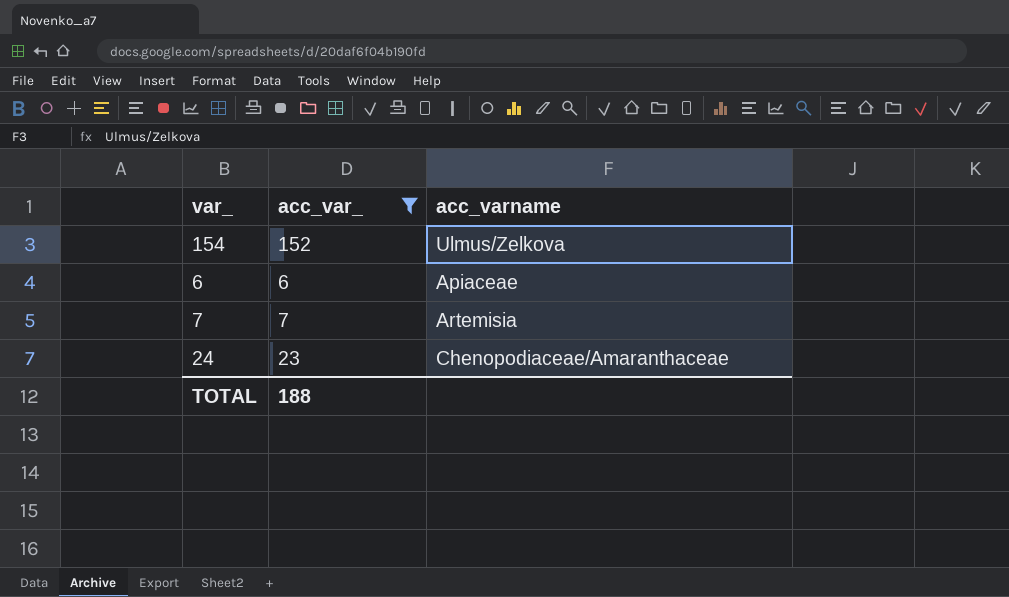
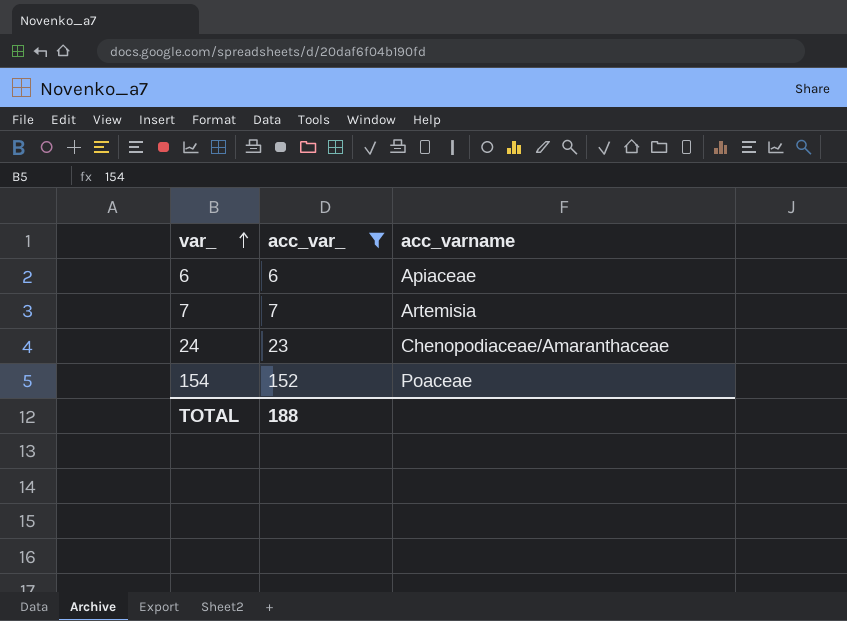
row order: none -> var_ ascending
154 | acc_varname: Ulmus/Zelkova -> Poaceae

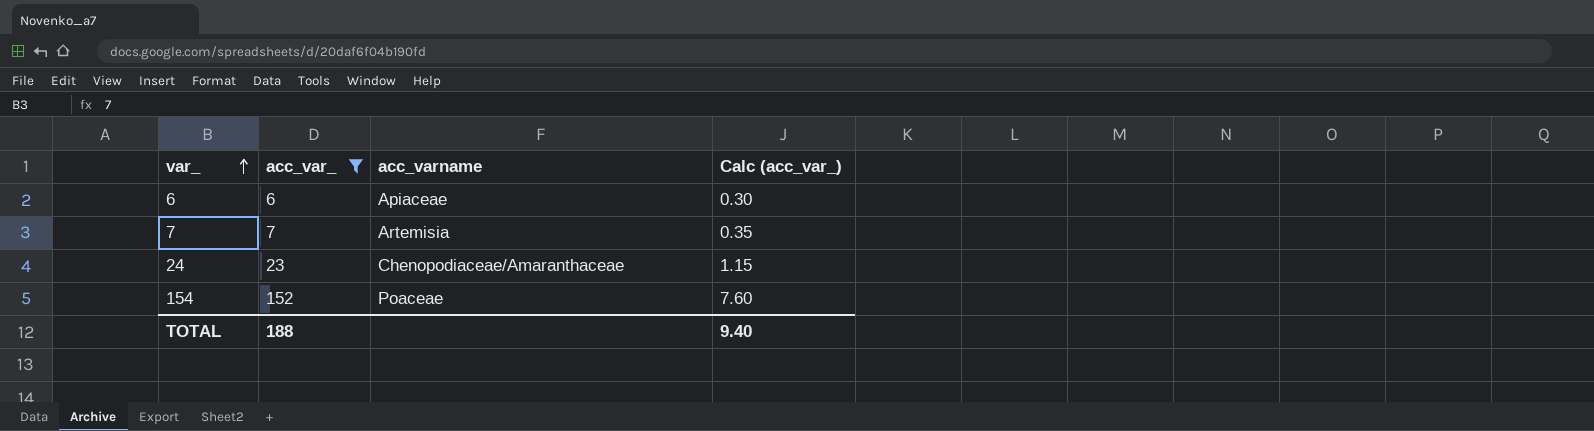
column Calc (acc_var_) | formula: none -> [acc_var_] * 0.05

